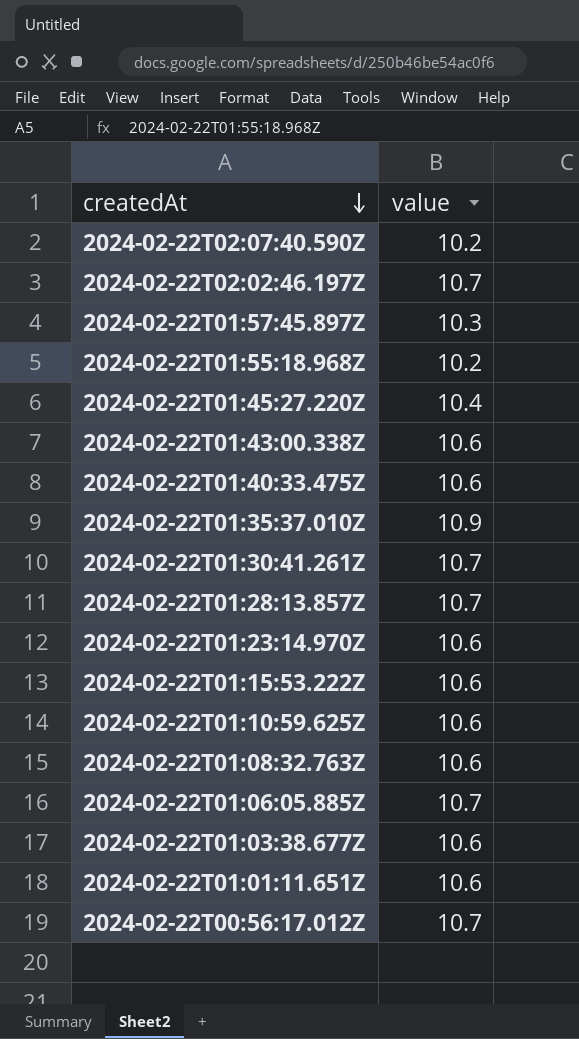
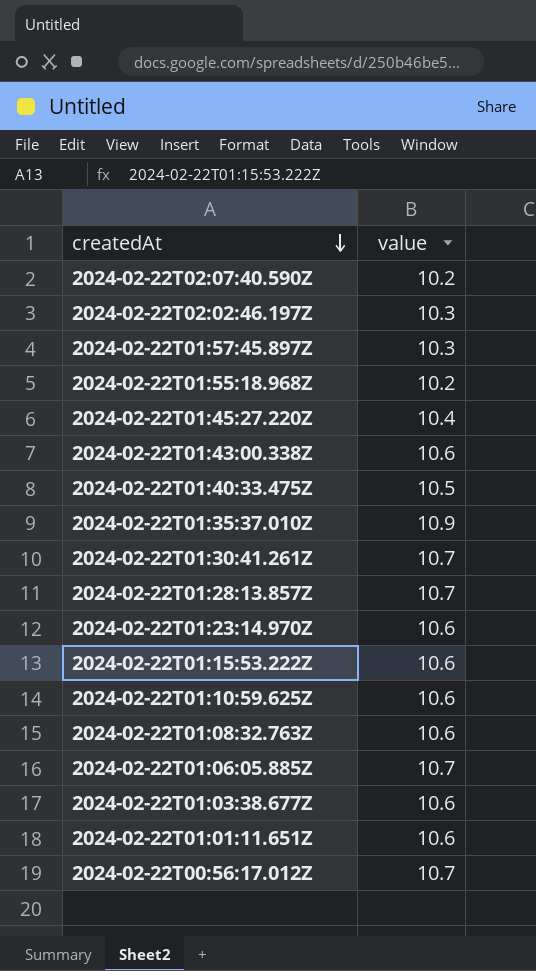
2024-02-22T02:02:46.197Z | value: 10.7 -> 10.3
2024-02-22T01:40:33.475Z | value: 10.6 -> 10.5

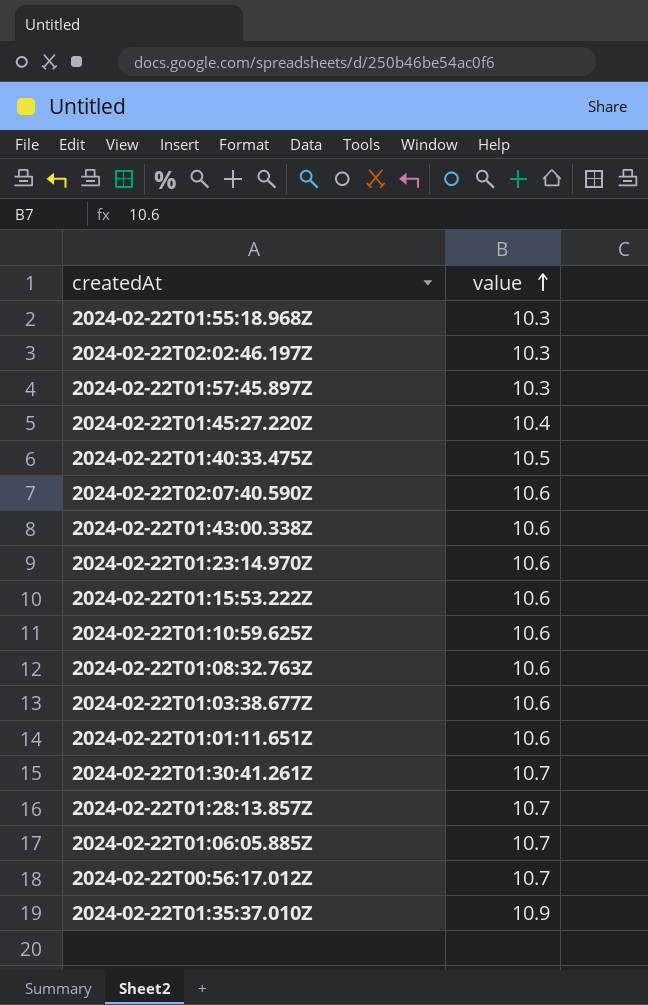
row order: createdAt descending -> value ascending
2024-02-22T01:55:18.968Z | value: 10.2 -> 10.3
2024-02-22T02:07:40.590Z | value: 10.2 -> 10.6

